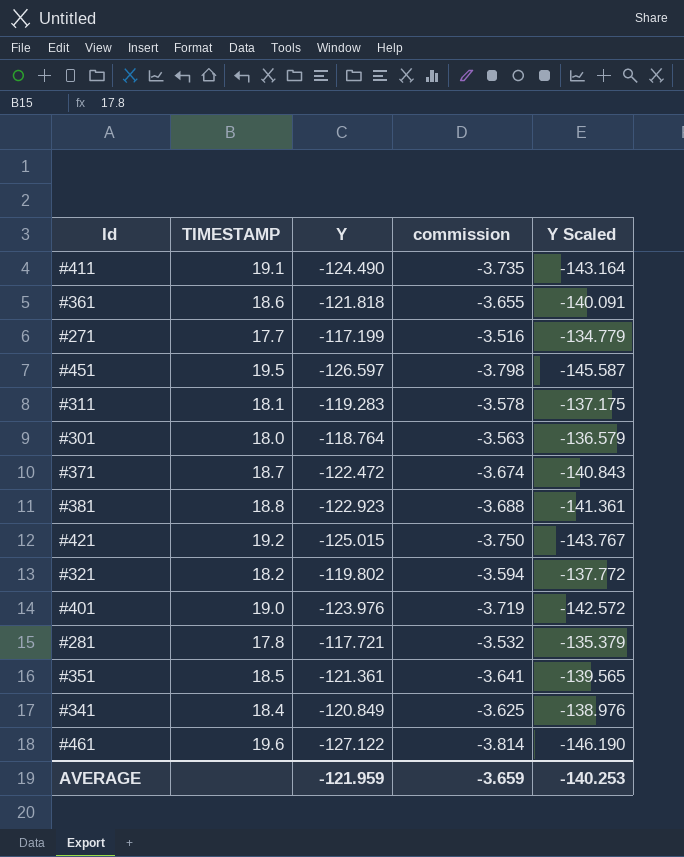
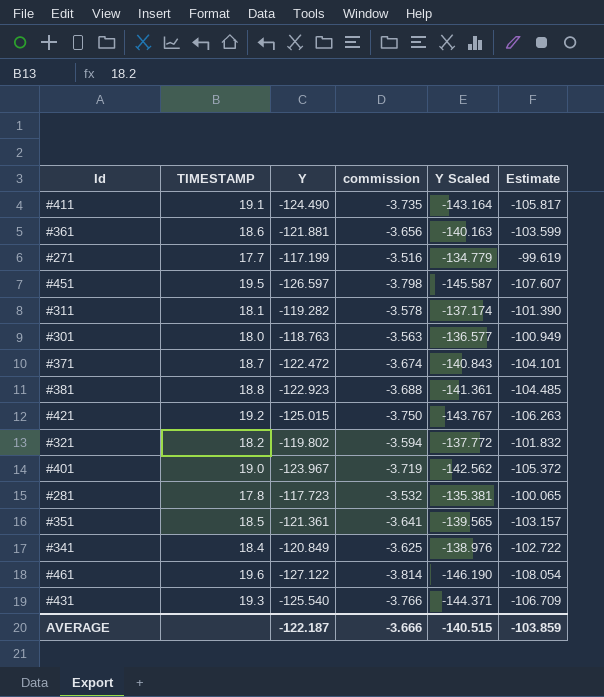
column Estimate | formula: none -> [Y] * 0.85
#361 | Y: -121.818 -> -121.881
#361 | commission: -3.655 -> -3.656
#361 | Y Scaled: -140.091 -> -140.163
#311 | Y: -119.283 -> -119.282
#311 | Y Scaled: -137.175 -> -137.174
#301 | Y: -118.764 -> -118.763
#301 | Y Scaled: -136.579 -> -136.577
#401 | Y: -123.976 -> -123.967
#401 | Y Scaled: -142.572 -> -142.562
#281 | Y: -117.721 -> -117.723
#281 | Y Scaled: -135.379 -> -135.381
row #431: none -> 19.3 | -125.540 | -3.766 | -144.371 | -106.709
AVERAGE | Y: -121.959 -> -122.187
AVERAGE | commission: -3.659 -> -3.666
AVERAGE | Y Scaled: -140.253 -> -140.515

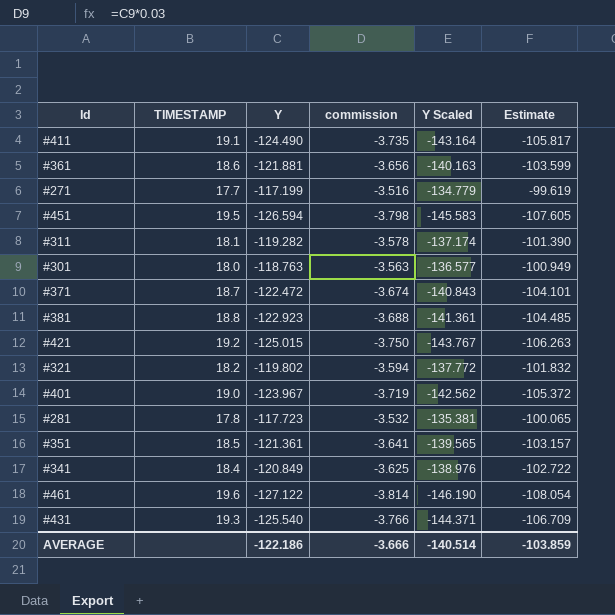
#451 | Y: -126.597 -> -126.594
#451 | Y Scaled: -145.587 -> -145.583
#451 | Estimate: -107.607 -> -107.605
AVERAGE | Y: -122.187 -> -122.186
AVERAGE | Y Scaled: -140.515 -> -140.514

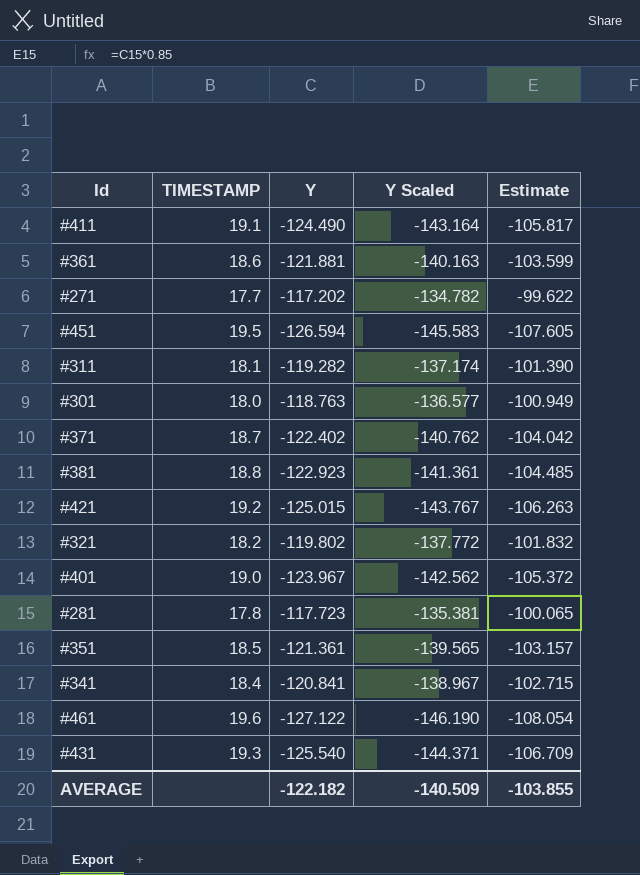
column commission | formula: [Y] * 0.03 -> none
#271 | Y: -117.199 -> -117.202
#271 | Y Scaled: -134.779 -> -134.782
#271 | Estimate: -99.619 -> -99.622
#371 | Y: -122.472 -> -122.402
#371 | Y Scaled: -140.843 -> -140.762
#371 | Estimate: -104.101 -> -104.042
#341 | Y: -120.849 -> -120.841
#341 | Y Scaled: -138.976 -> -138.967
#341 | Estimate: -102.722 -> -102.715
AVERAGE | Y: -122.186 -> -122.182
AVERAGE | Y Scaled: -140.514 -> -140.509
AVERAGE | Estimate: -103.859 -> -103.855

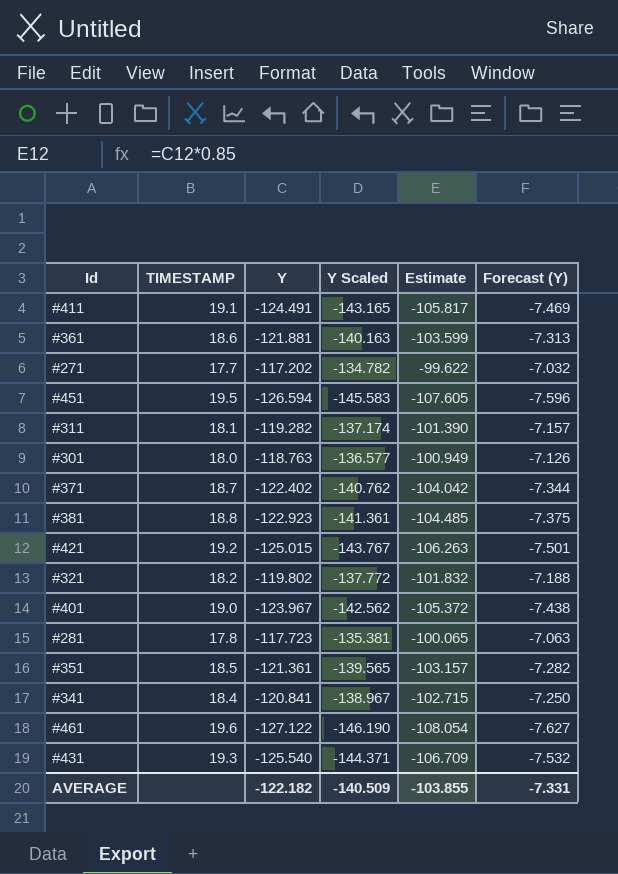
column Forecast (Y) | formula: none -> [Y] * 0.06
#411 | Y: -124.490 -> -124.491
#411 | Y Scaled: -143.164 -> -143.165

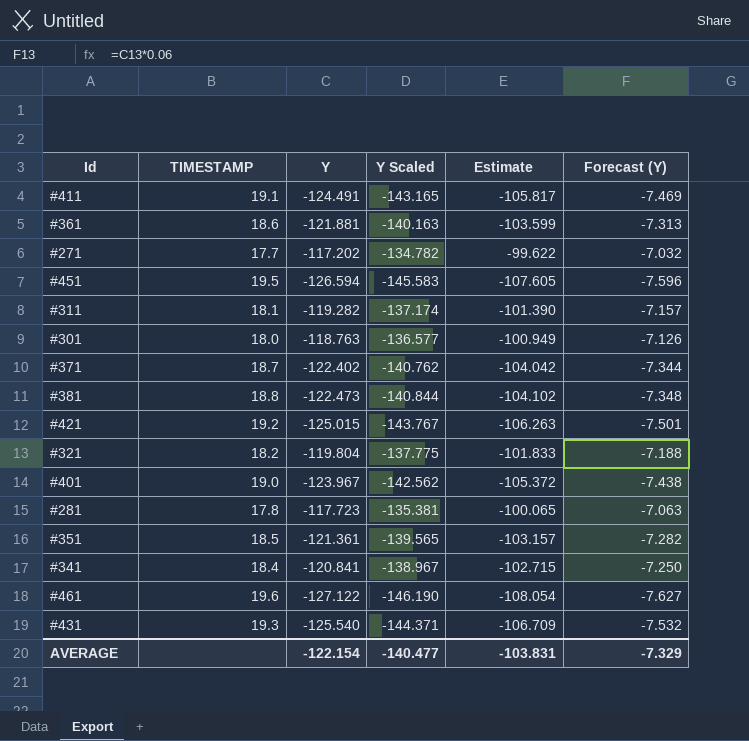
#381 | Y: -122.923 -> -122.473
#381 | Y Scaled: -141.361 -> -140.844
#381 | Estimate: -104.485 -> -104.102
#381 | Forecast (Y): -7.375 -> -7.348
#321 | Y: -119.802 -> -119.804
#321 | Y Scaled: -137.772 -> -137.775
#321 | Estimate: -101.832 -> -101.833
AVERAGE | Y: -122.182 -> -122.154
AVERAGE | Y Scaled: -140.509 -> -140.477
AVERAGE | Estimate: -103.855 -> -103.831
AVERAGE | Forecast (Y): -7.331 -> -7.329

